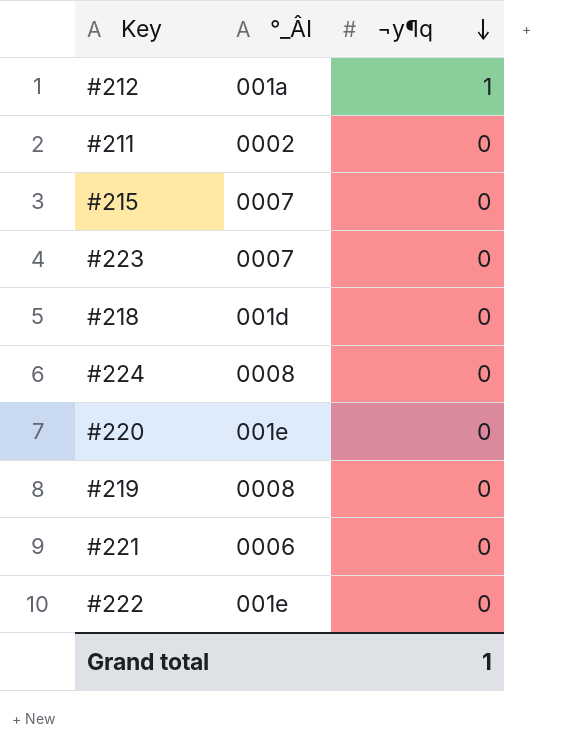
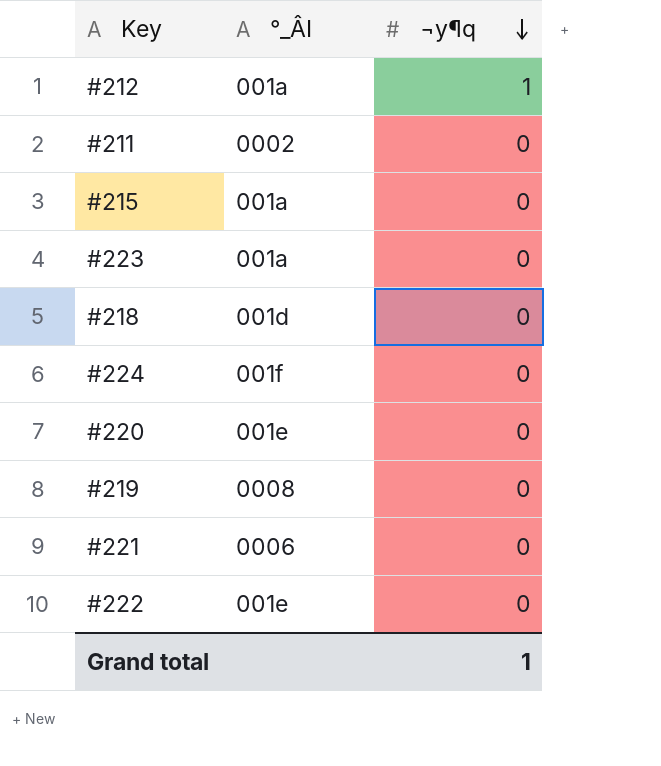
#215 | °_ÂI: 0007 -> 001a
#223 | °_ÂI: 0007 -> 001a
#224 | °_ÂI: 0008 -> 001f

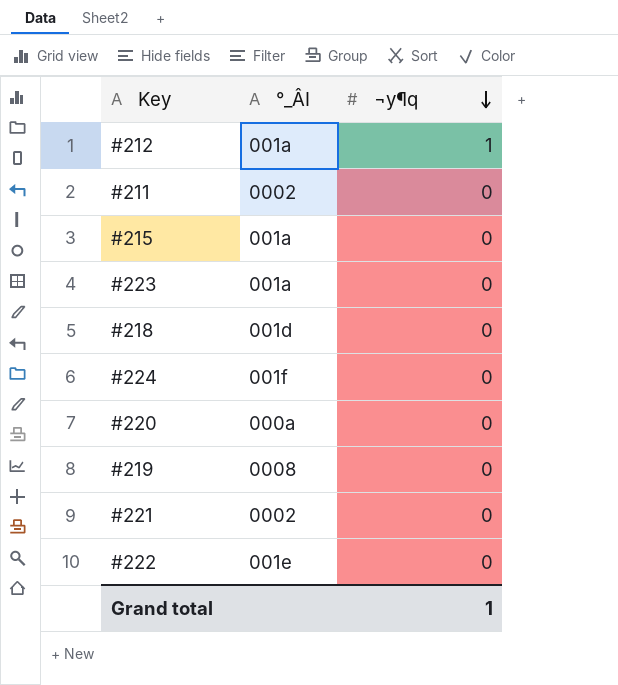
#220 | °_ÂI: 001e -> 000a
#221 | °_ÂI: 0006 -> 0002

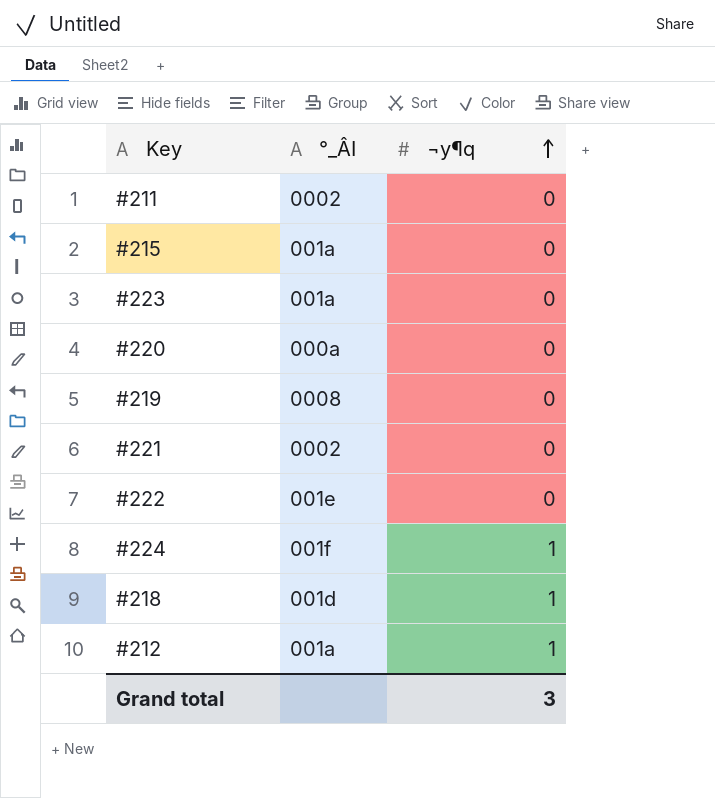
row order: ¬y¶q descending -> ¬y¶q ascending
#224 | ¬y¶q: 0 -> 1
#218 | ¬y¶q: 0 -> 1
Grand total | ¬y¶q: 1 -> 3

